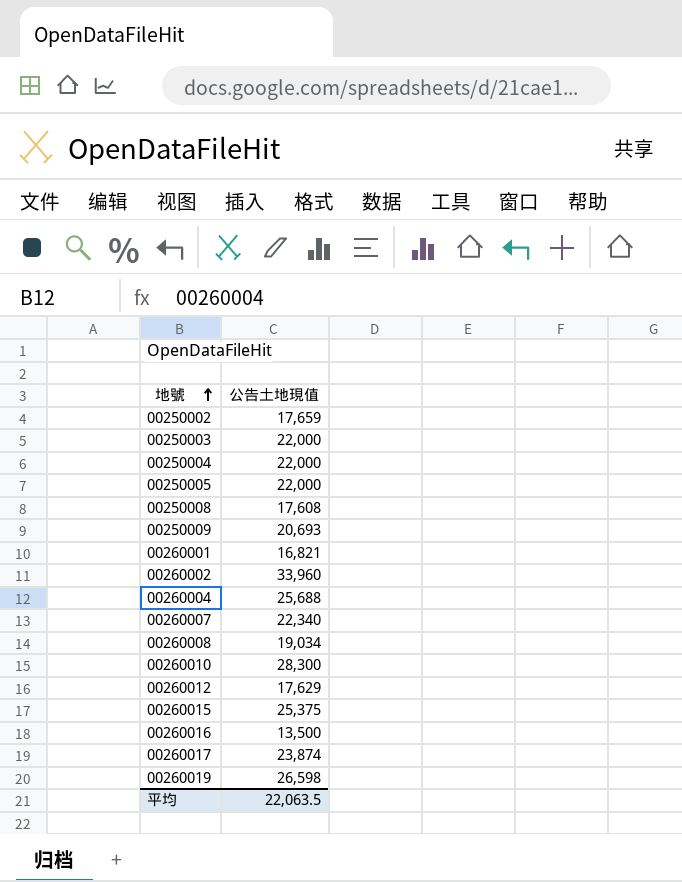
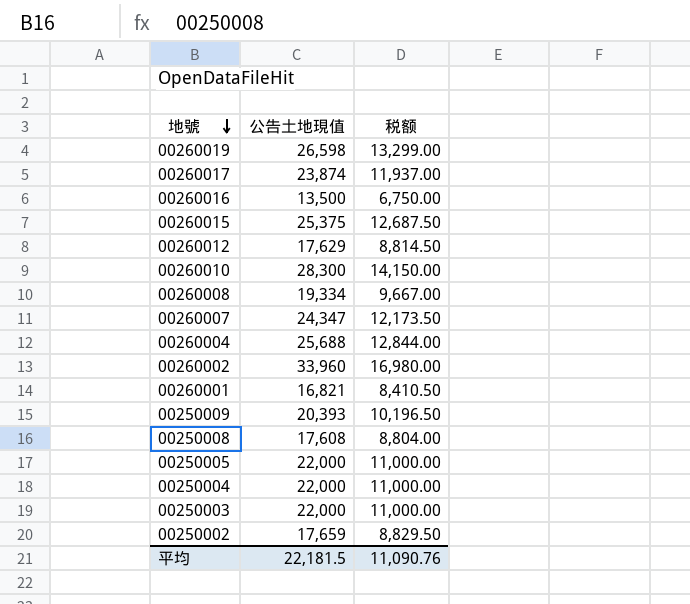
row order: 地號 ascending -> 地號 descending
column 税额 | formula: none -> [公告土地現值] * 0.5
00260008 | 公告土地現值: 19,034 -> 19,334
00260007 | 公告土地現值: 22,340 -> 24,347
00250009 | 公告土地現值: 20,693 -> 20,393
平均 | 公告土地現值: 22,063.5 -> 22,181.5

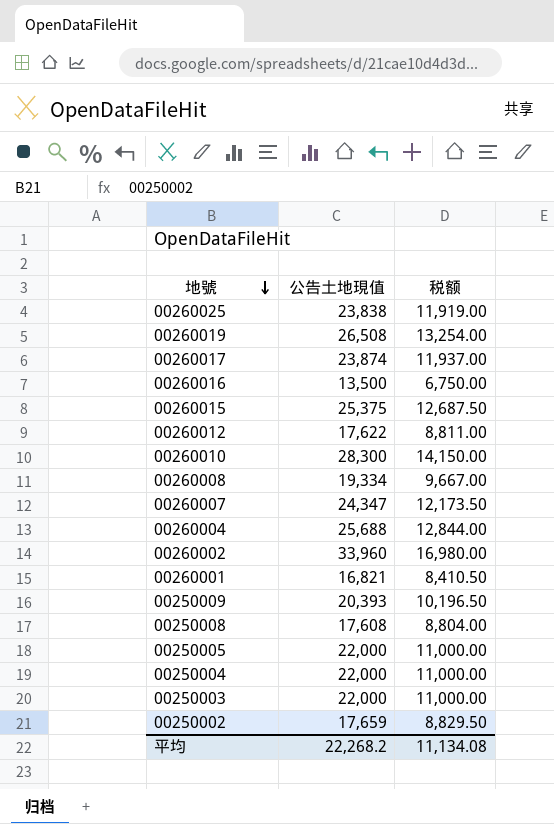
row 00260025: none -> 23,838 | 11,919.00
00260019 | 公告土地現值: 26,598 -> 26,508
00260019 | 税额: 13,299.00 -> 13,254.00
00260012 | 公告土地現值: 17,629 -> 17,622
00260012 | 税额: 8,814.50 -> 8,811.00
平均 | 公告土地現值: 22,181.5 -> 22,268.2
平均 | 税额: 11,090.76 -> 11,134.08

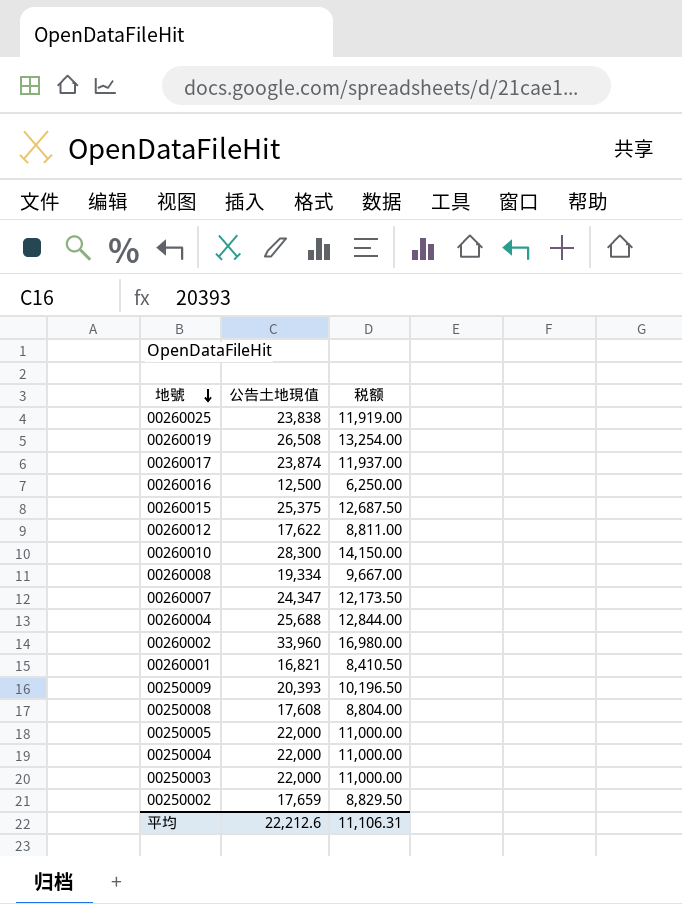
00260016 | 公告土地現值: 13,500 -> 12,500
00260016 | 税额: 6,750.00 -> 6,250.00
平均 | 公告土地現值: 22,268.2 -> 22,212.6
平均 | 税额: 11,134.08 -> 11,106.31

